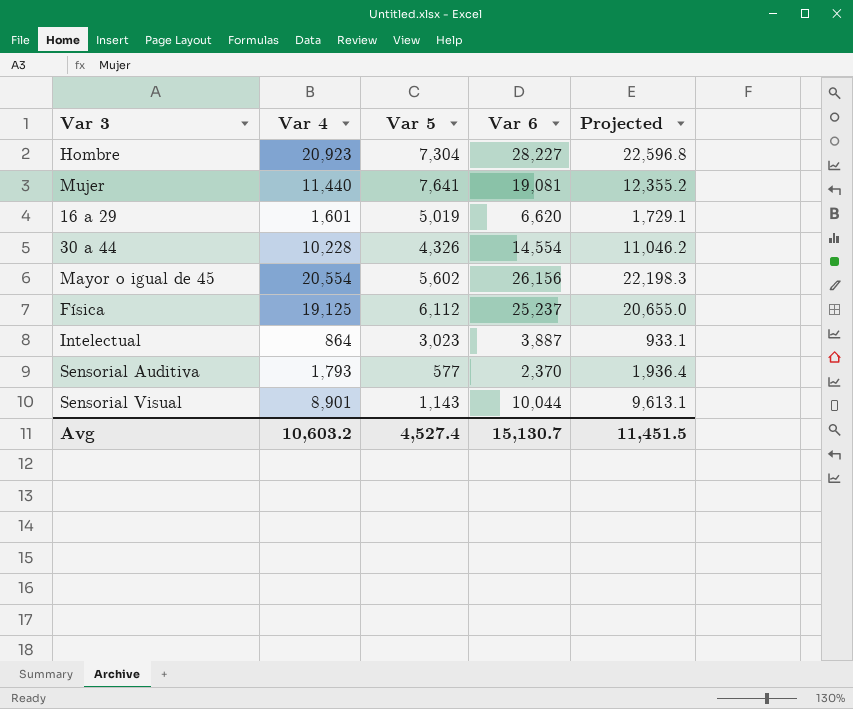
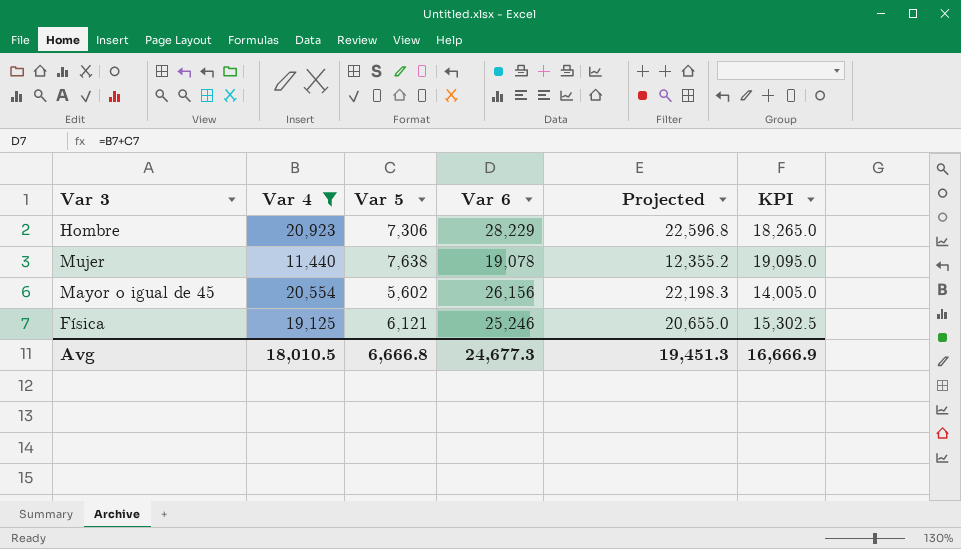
filter: none -> Var 4 >= 11,440
column KPI | formula: none -> [Var 5] * 2.5
Hombre | Var 5: 7,304 -> 7,306
Hombre | Var 6: 28,227 -> 28,229
Mujer | Var 5: 7,641 -> 7,638
Mujer | Var 6: 19,081 -> 19,078
Física | Var 5: 6,112 -> 6,121
Física | Var 6: 25,237 -> 25,246
Avg | Var 4: 10,603.2 -> 18,010.5
Avg | Var 5: 4,527.4 -> 6,666.8
Avg | Var 6: 15,130.7 -> 24,677.3
Avg | Projected: 11,451.5 -> 19,451.3

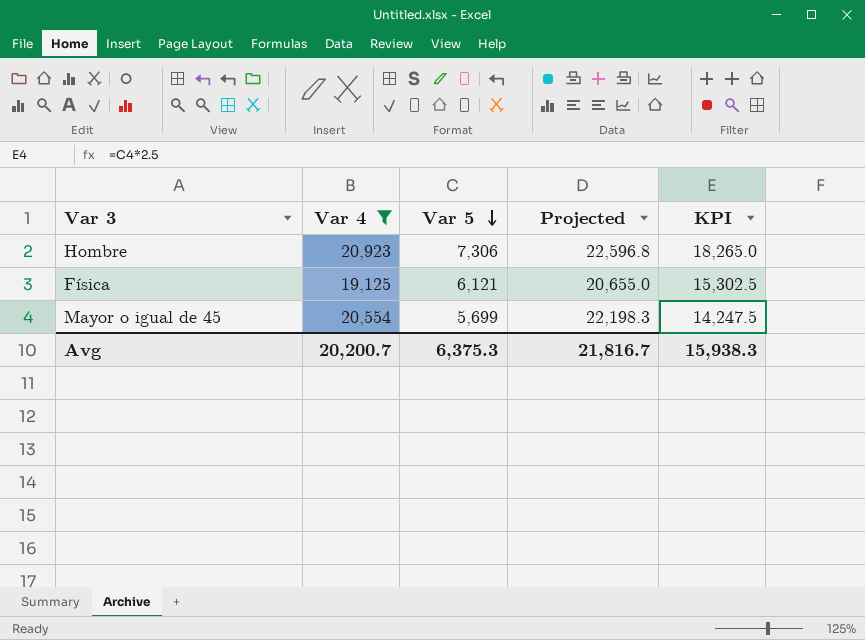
row order: none -> Var 5 descending
column Var 6 | formula: [Var 4] + [Var 5] -> none
row Mujer: 11,440 | 7,638 | 19,078 | 12,355.2 | 19,095.0 -> none
Mayor o igual de 45 | Var 5: 5,602 -> 5,699
Mayor o igual de 45 | KPI: 14,005.0 -> 14,247.5
Avg | Var 4: 18,010.5 -> 20,200.7
Avg | Var 5: 6,666.8 -> 6,375.3
Avg | Projected: 19,451.3 -> 21,816.7
Avg | KPI: 16,666.9 -> 15,938.3

